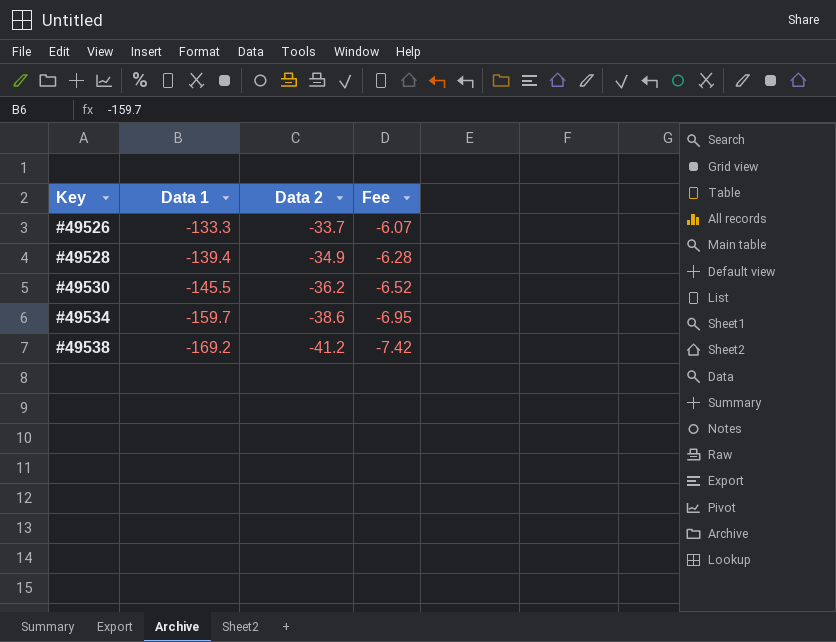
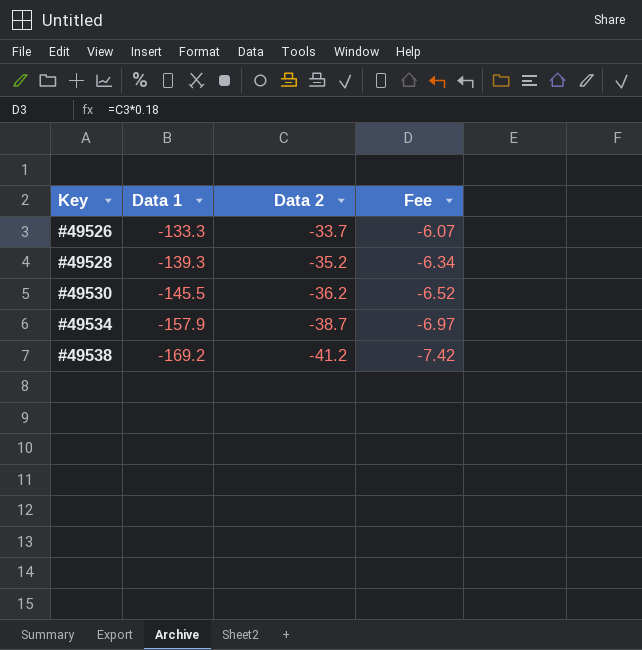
#49528 | Data 1: -139.4 -> -139.3
#49528 | Data 2: -34.9 -> -35.2
#49528 | Fee: -6.28 -> -6.34
#49534 | Data 1: -159.7 -> -157.9
#49534 | Data 2: -38.6 -> -38.7
#49534 | Fee: -6.95 -> -6.97

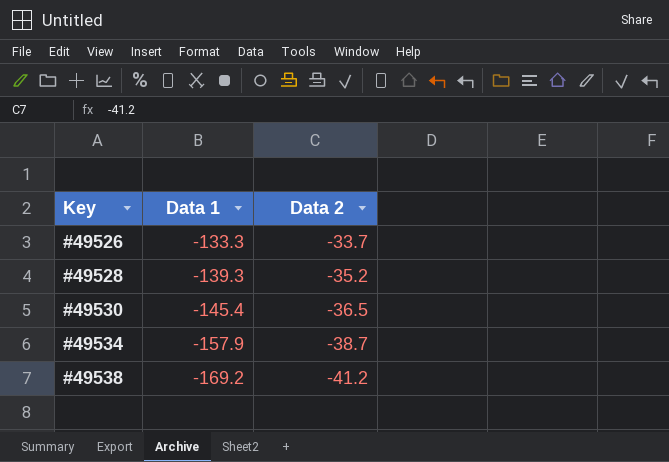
column Fee | formula: [Data 2] * 0.18 -> none
#49530 | Data 1: -145.5 -> -145.4
#49530 | Data 2: -36.2 -> -36.5

